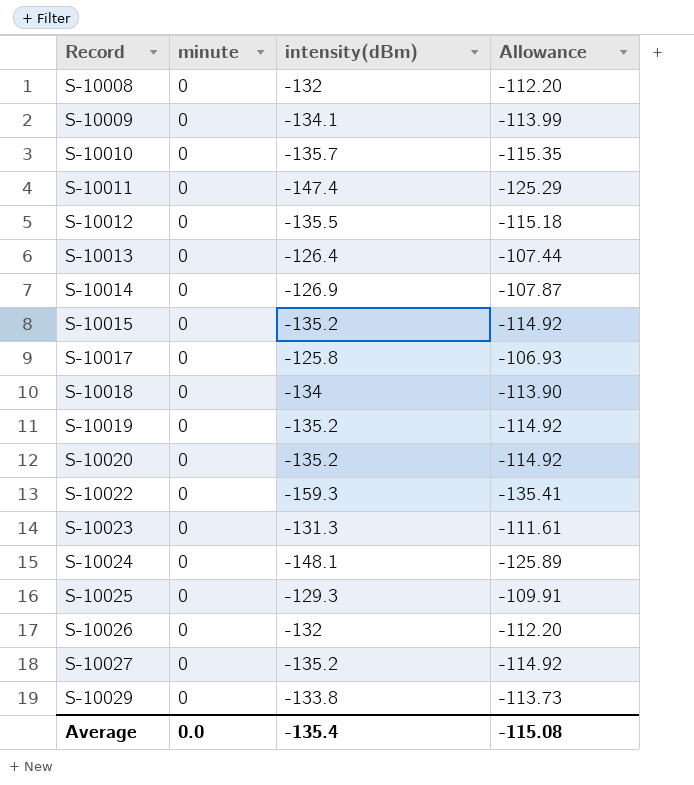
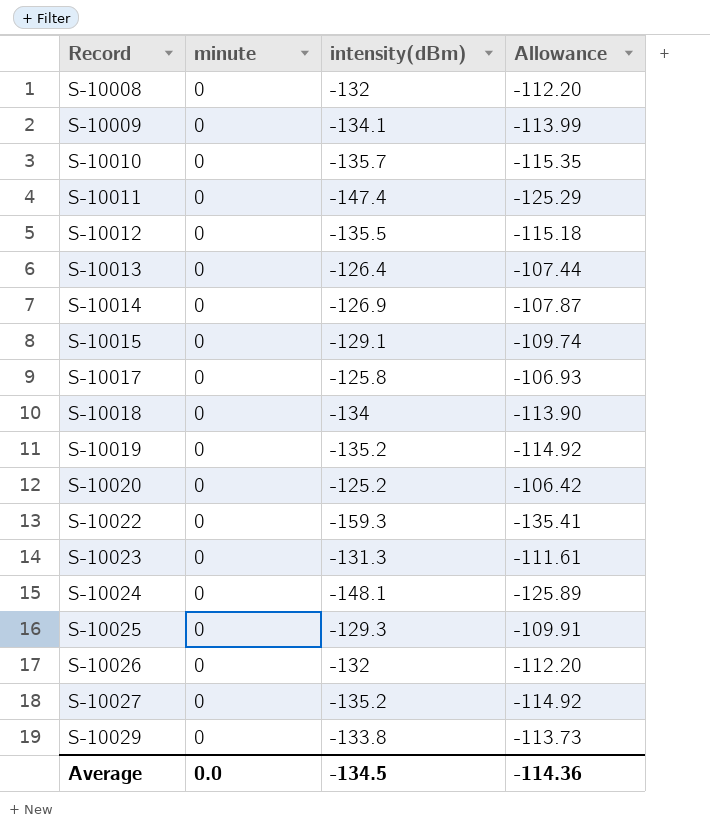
S-10015 | intensity(dBm): -135.2 -> -129.1
S-10015 | Allowance: -114.92 -> -109.74
S-10020 | intensity(dBm): -135.2 -> -125.2
S-10020 | Allowance: -114.92 -> -106.42
Average | intensity(dBm): -135.4 -> -134.5
Average | Allowance: -115.08 -> -114.36

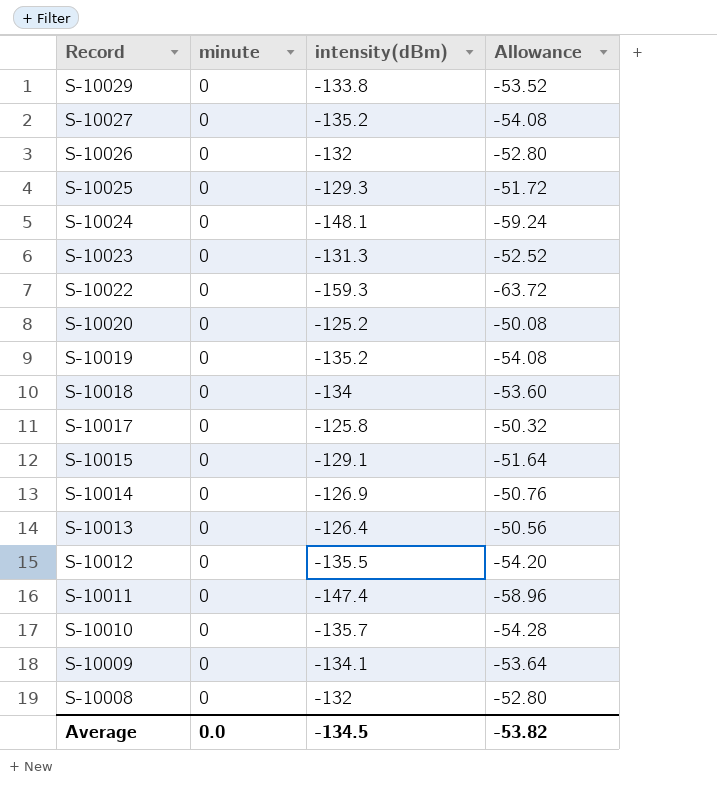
row order: Record ascending -> Record descending
column Allowance | formula: [intensity(dBm)] * 0.85 -> [intensity(dBm)] * 0.4
Average | Allowance: -114.36 -> -53.82

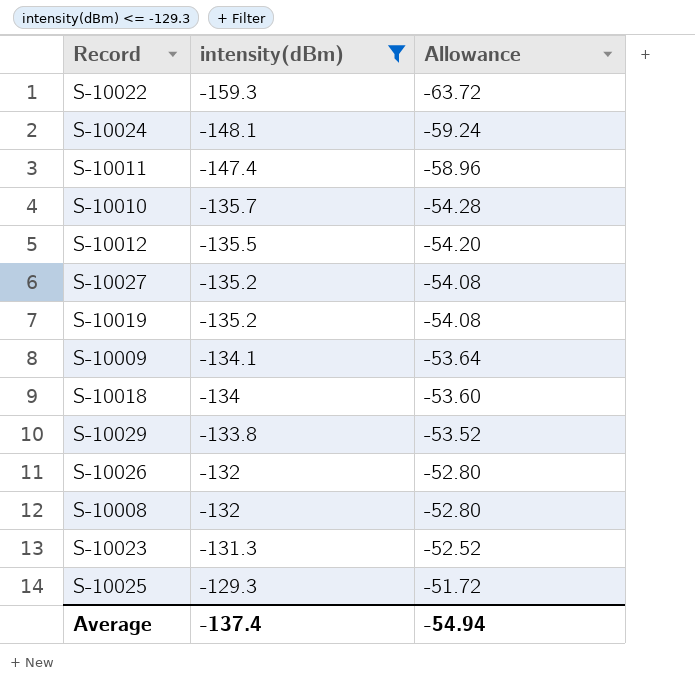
filter: none -> intensity(dBm) <= -129.3
row order: Record descending -> intensity(dBm) ascending
column minute | position: 2 -> none
Average | intensity(dBm): -134.5 -> -137.4
Average | Allowance: -53.82 -> -54.94

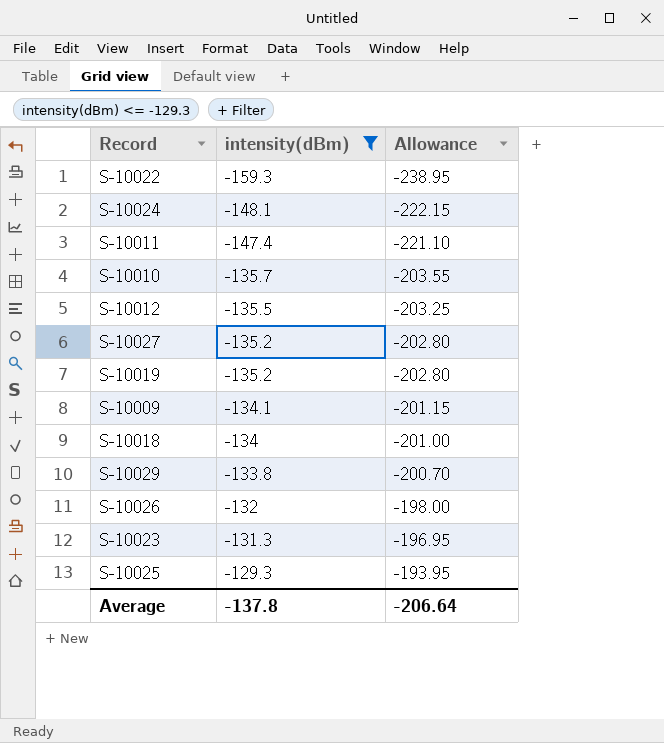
column Allowance | formula: [intensity(dBm)] * 0.4 -> [intensity(dBm)] * 1.5
row S-10008: -132 | -52.80 -> none
Average | intensity(dBm): -137.4 -> -137.8
Average | Allowance: -54.94 -> -206.64

